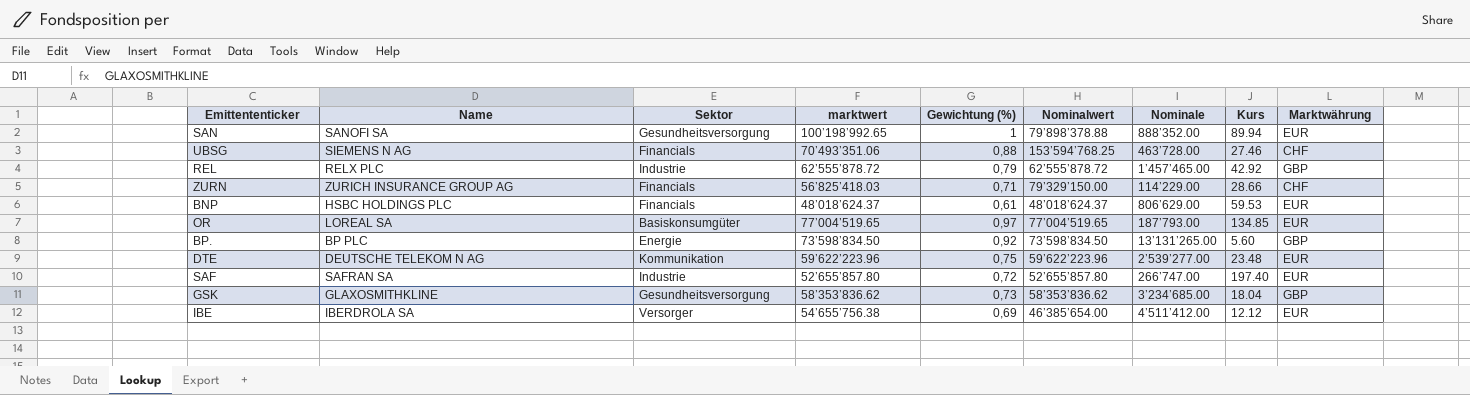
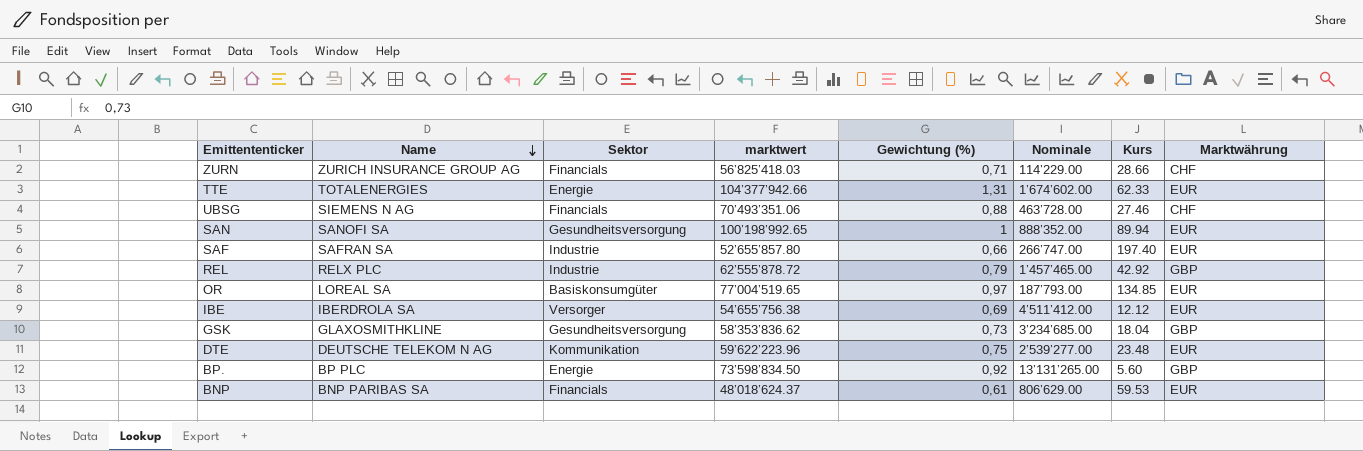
row order: none -> Name descending
column Nominalwert | position: 6 -> none
row TTE: none -> TOTALENERGIES | Energie | 104’377’942.66 | 1,31 | 1’674’602.00 | 62.33 | EUR
SAF | Gewichtung (%): 0,72 -> 0,66
BNP | Name: HSBC HOLDINGS PLC -> BNP PARIBAS SA

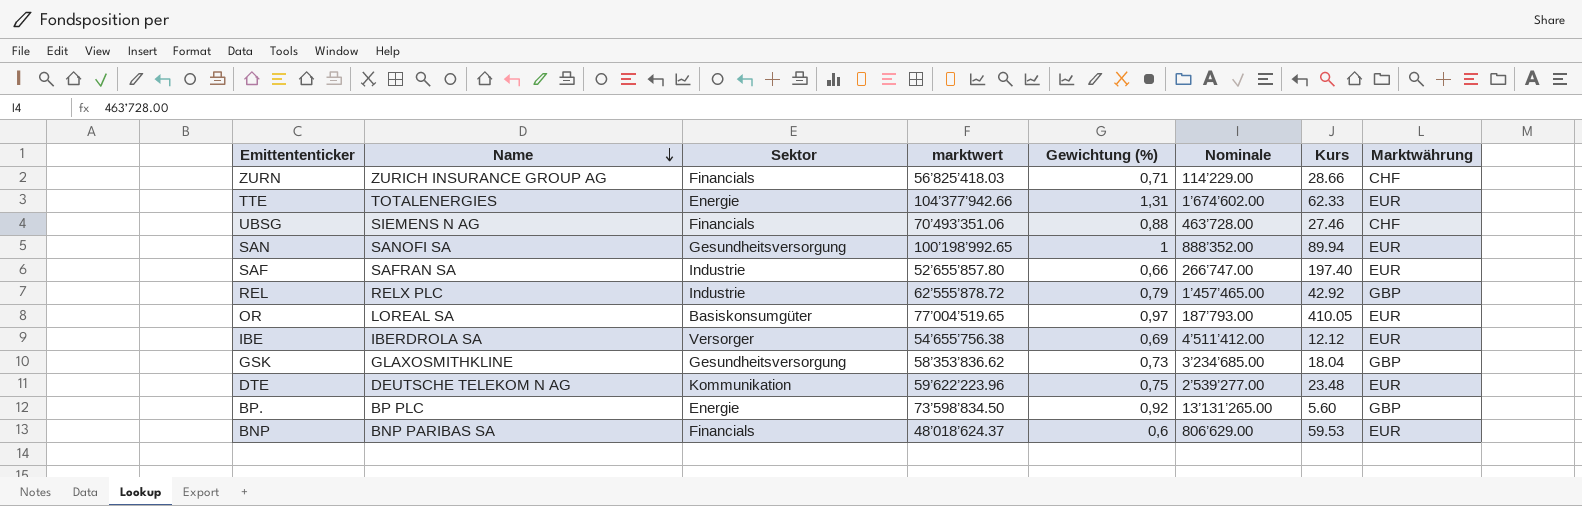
OR | Kurs: 134.85 -> 410.05
BNP | Gewichtung (%): 0,61 -> 0,6

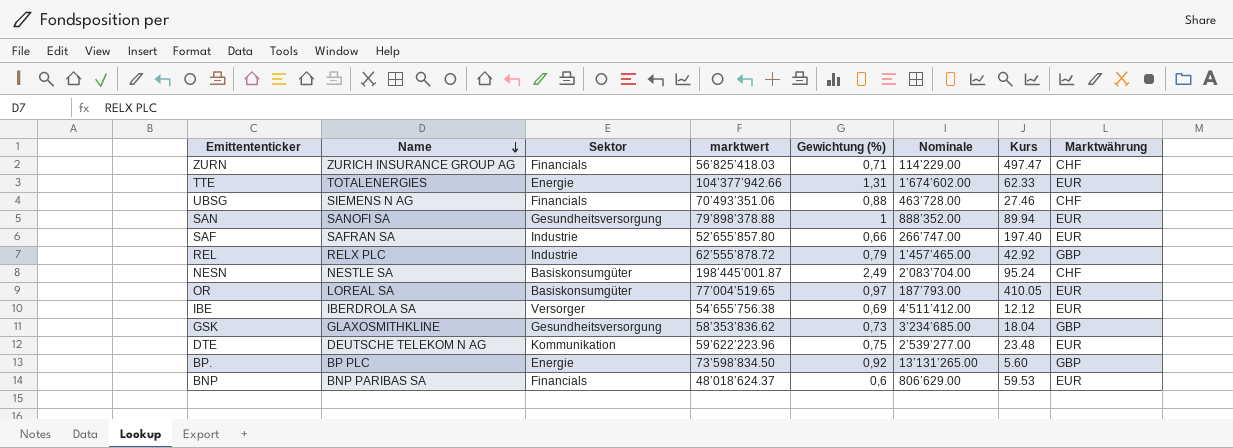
ZURN | Kurs: 28.66 -> 497.47
SAN | marktwert: 100’198’992.65 -> 79’898’378.88
row NESN: none -> NESTLE SA | Basiskonsumgüter | 198’445’001.87 | 2,49 | 2’083’704.00 | 95.24 | CHF

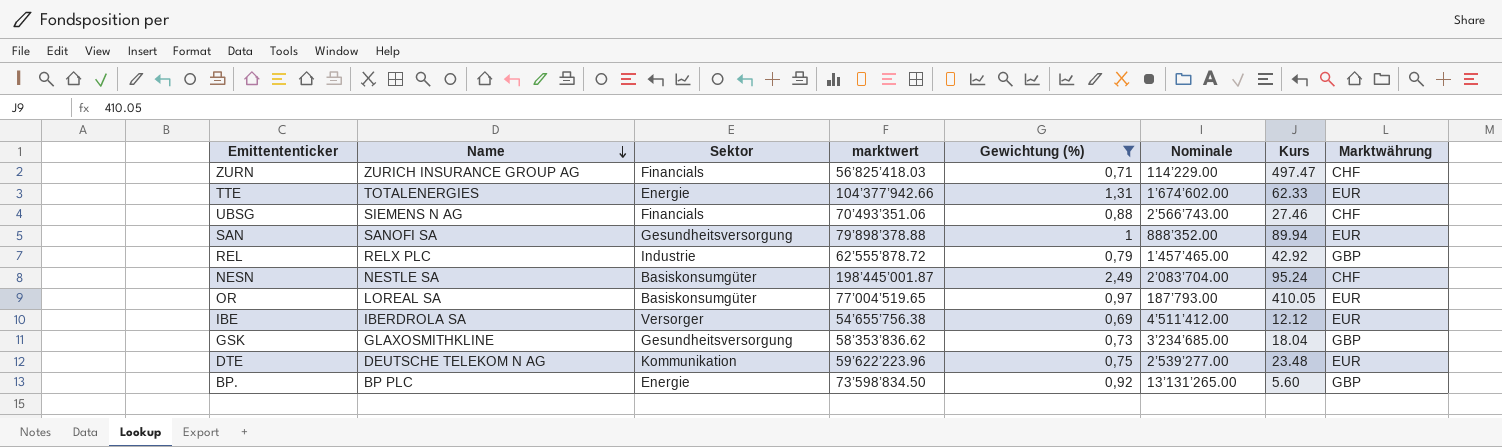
filter: none -> Gewichtung (%) >= 0,69
UBSG | Nominale: 463’728.00 -> 2’566’743.00

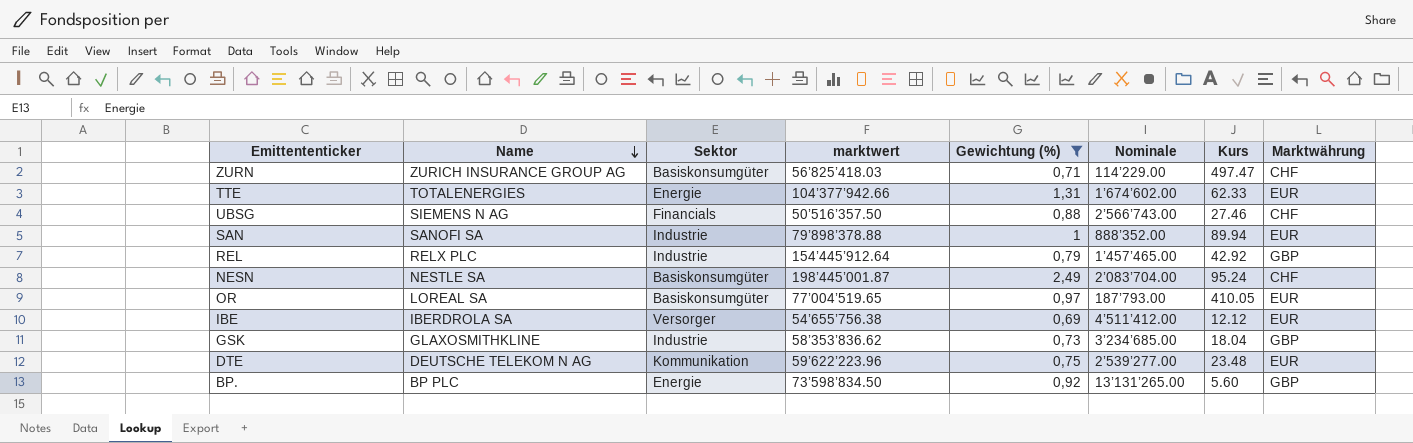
ZURN | Sektor: Financials -> Basiskonsumgüter
UBSG | marktwert: 70’493’351.06 -> 50’516’357.50
SAN | Sektor: Gesundheitsversorgung -> Industrie
REL | marktwert: 62’555’878.72 -> 154’445’912.64
GSK | Sektor: Gesundheitsversorgung -> Industrie

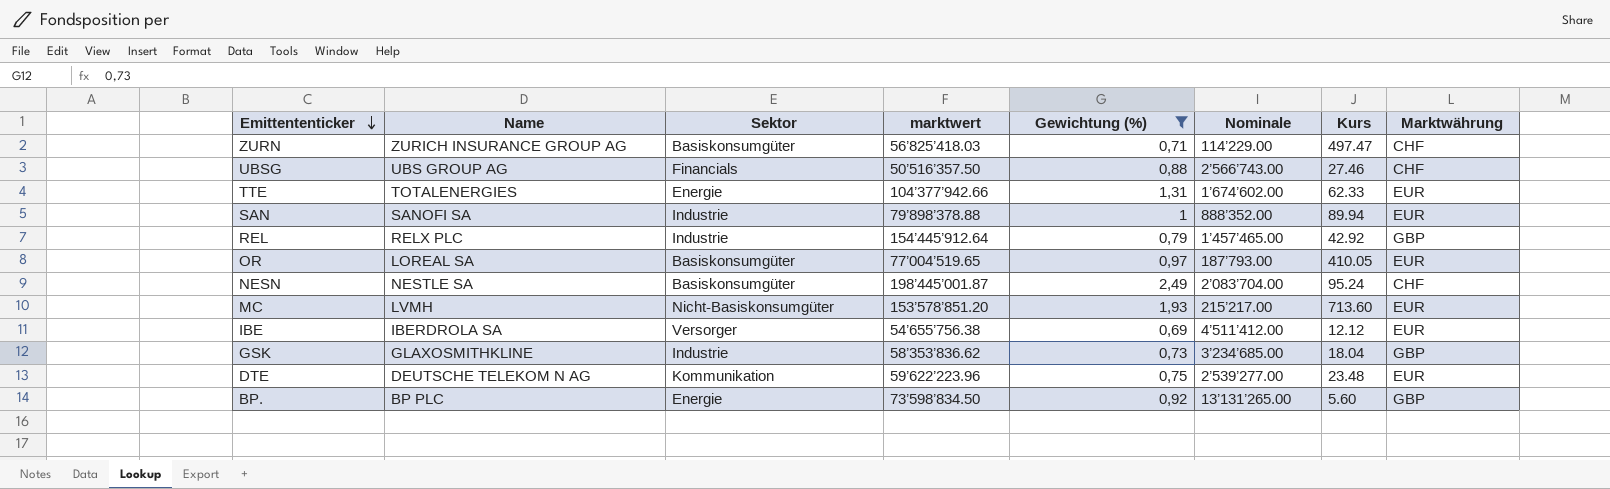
row order: Name descending -> Emittententicker descending
UBSG | Name: SIEMENS N AG -> UBS GROUP AG
row MC: none -> LVMH | Nicht-Basiskonsumgüter | 153’578’851.20 | 1,93 | 215’217.00 | 713.60 | EUR

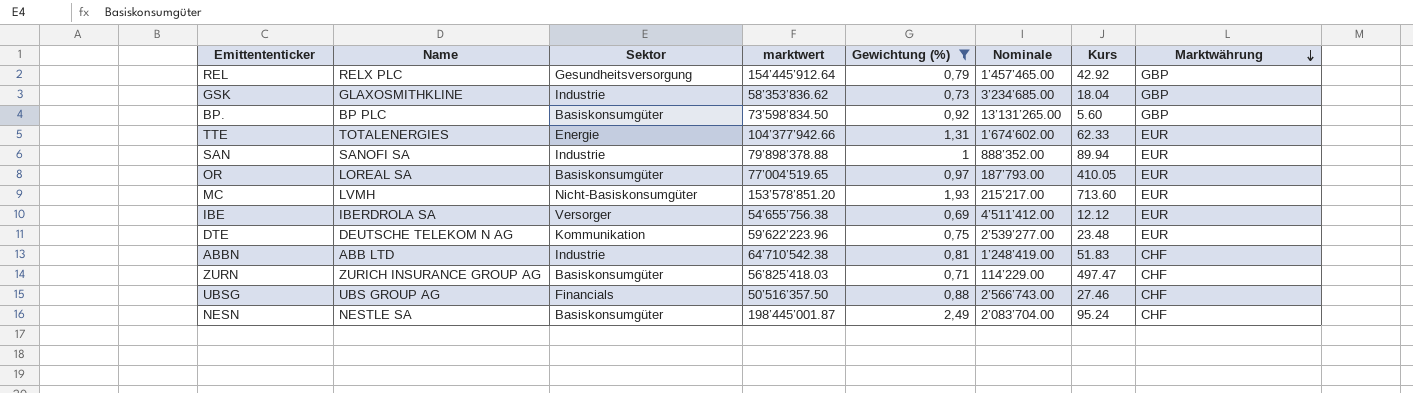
row order: Emittententicker descending -> Marktwährung descending
REL | Sektor: Industrie -> Gesundheitsversorgung
BP. | Sektor: Energie -> Basiskonsumgüter
row ABBN: none -> ABB LTD | Industrie | 64’710’542.38 | 0,81 | 1’248’419.00 | 51.83 | CHF

